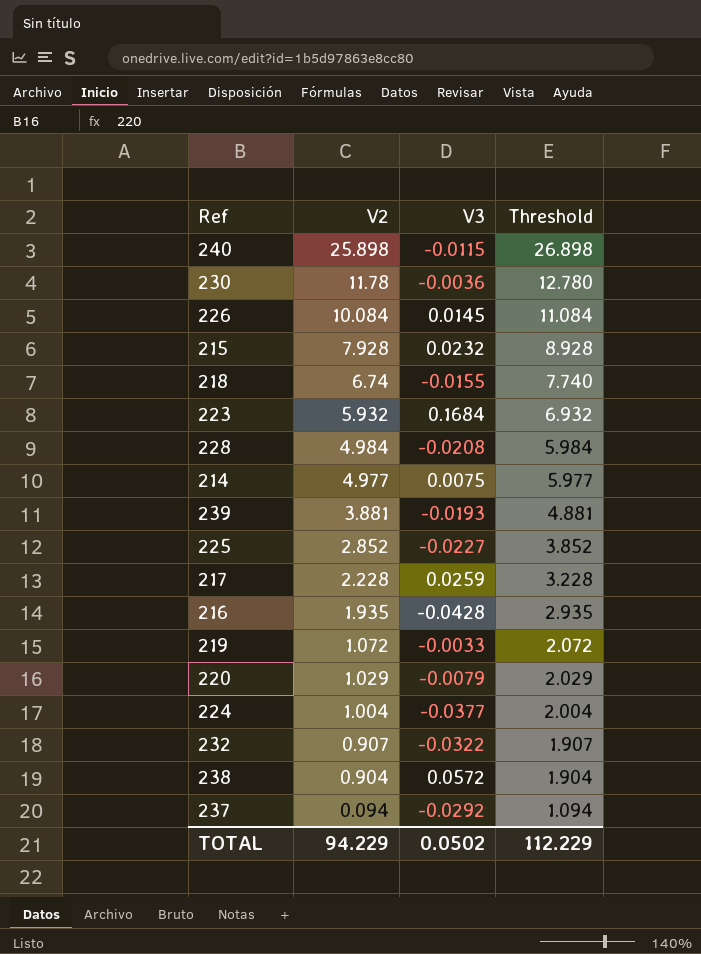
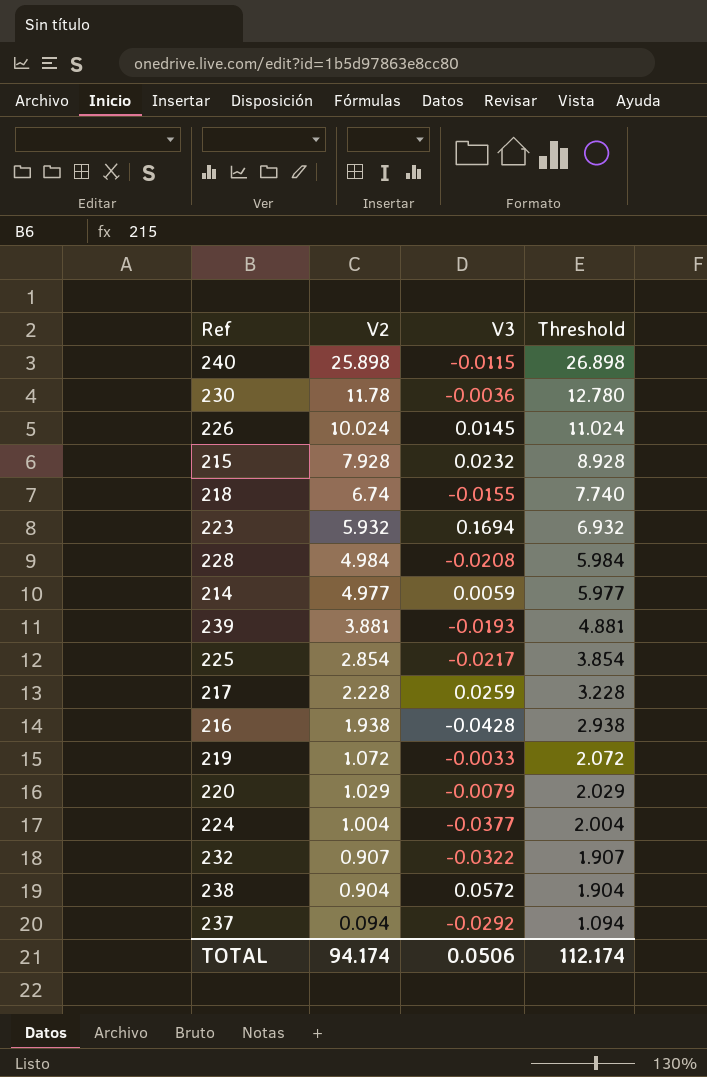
226 | V2: 10.084 -> 10.024
226 | Threshold: 11.084 -> 11.024
223 | V3: 0.1684 -> 0.1694
214 | V3: 0.0075 -> 0.0059
225 | V2: 2.852 -> 2.854
225 | V3: -0.0227 -> -0.0217
225 | Threshold: 3.852 -> 3.854
216 | V2: 1.935 -> 1.938
216 | Threshold: 2.935 -> 2.938
TOTAL | V2: 94.229 -> 94.174
TOTAL | V3: 0.0502 -> 0.0506
TOTAL | Threshold: 112.229 -> 112.174

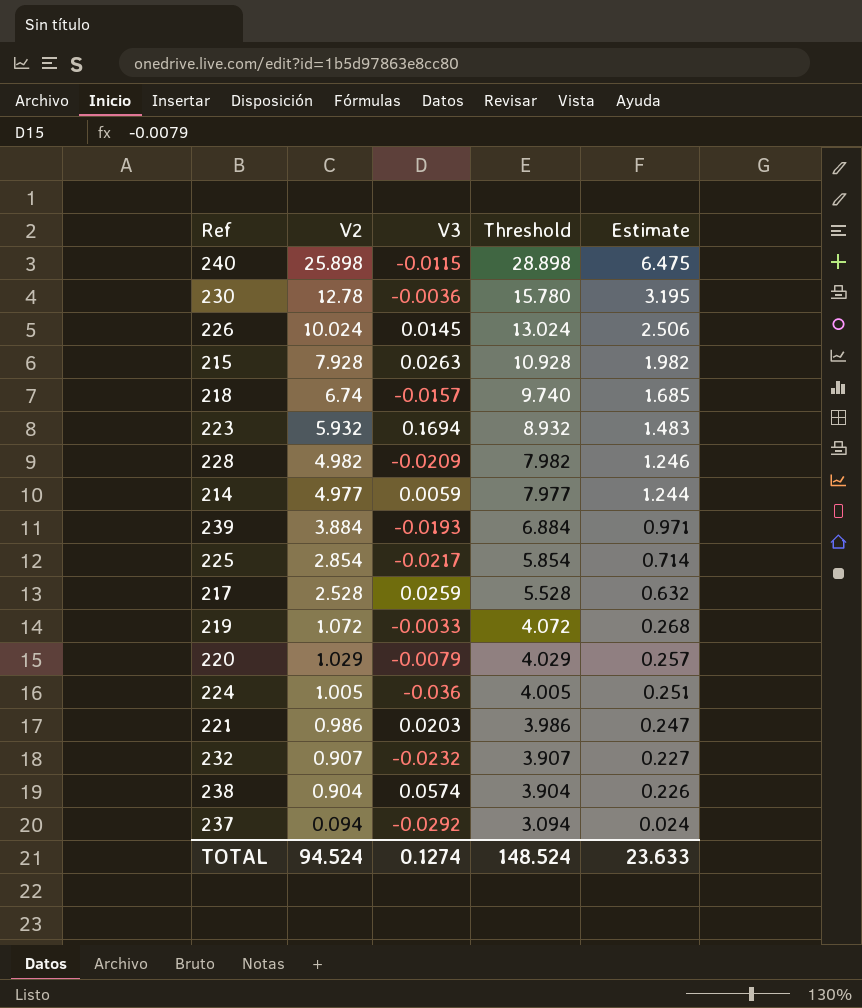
column Threshold | formula: [V2] + 1 -> [V2] + 3
column Estimate | formula: none -> [V2] * 0.25
row 216: 1.938 | -0.0428 | 2.938 -> none
230 | V2: 11.78 -> 12.78
215 | V3: 0.0232 -> 0.0263
218 | V3: -0.0155 -> -0.0157
228 | V2: 4.984 -> 4.982
228 | V3: -0.0208 -> -0.0209
239 | V2: 3.881 -> 3.884
217 | V2: 2.228 -> 2.528
224 | V2: 1.004 -> 1.005
224 | V3: -0.0377 -> -0.036
row 221: none -> 0.986 | 0.0203 | 3.986 | 0.247
232 | V3: -0.0322 -> -0.0232
238 | V3: 0.0572 -> 0.0574
TOTAL | V2: 94.174 -> 94.524
TOTAL | V3: 0.0506 -> 0.1274
TOTAL | Threshold: 112.174 -> 148.524

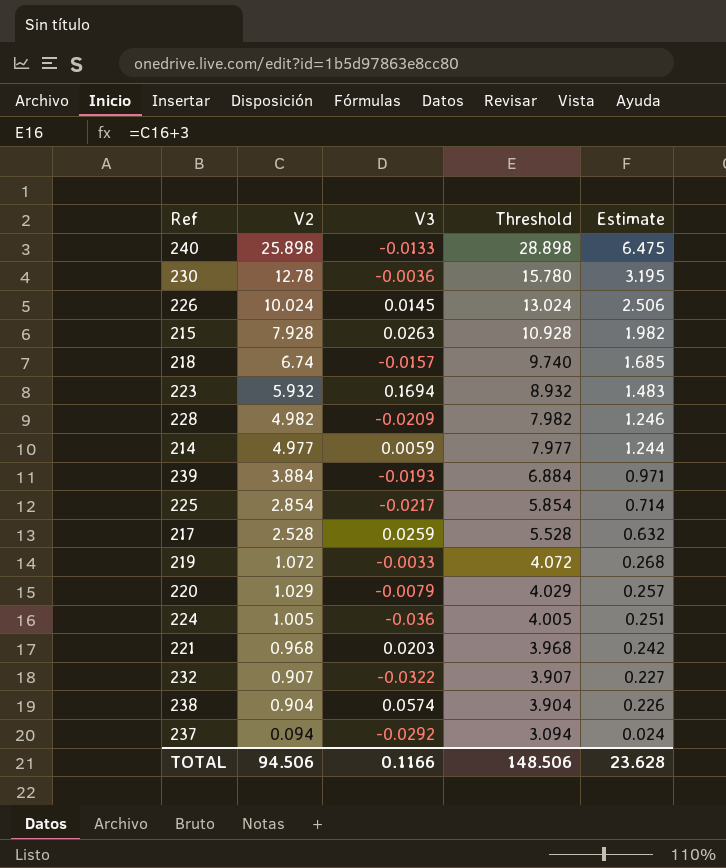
240 | V3: -0.0115 -> -0.0133
221 | V2: 0.986 -> 0.968
221 | Threshold: 3.986 -> 3.968
221 | Estimate: 0.247 -> 0.242
232 | V3: -0.0232 -> -0.0322
TOTAL | V2: 94.524 -> 94.506
TOTAL | V3: 0.1274 -> 0.1166
TOTAL | Threshold: 148.524 -> 148.506
TOTAL | Estimate: 23.633 -> 23.628

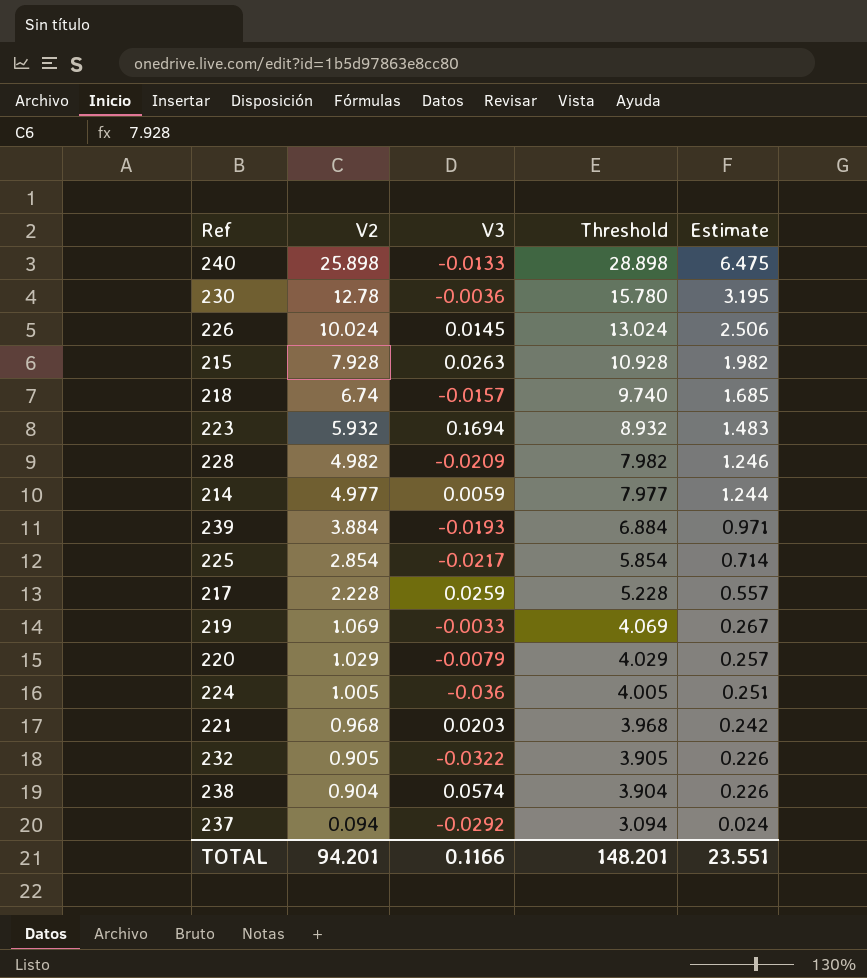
217 | V2: 2.528 -> 2.228
217 | Threshold: 5.528 -> 5.228
217 | Estimate: 0.632 -> 0.557
219 | V2: 1.072 -> 1.069
219 | Threshold: 4.072 -> 4.069
219 | Estimate: 0.268 -> 0.267
232 | V2: 0.907 -> 0.905
232 | Threshold: 3.907 -> 3.905
232 | Estimate: 0.227 -> 0.226
TOTAL | V2: 94.506 -> 94.201
TOTAL | Threshold: 148.506 -> 148.201
TOTAL | Estimate: 23.628 -> 23.551

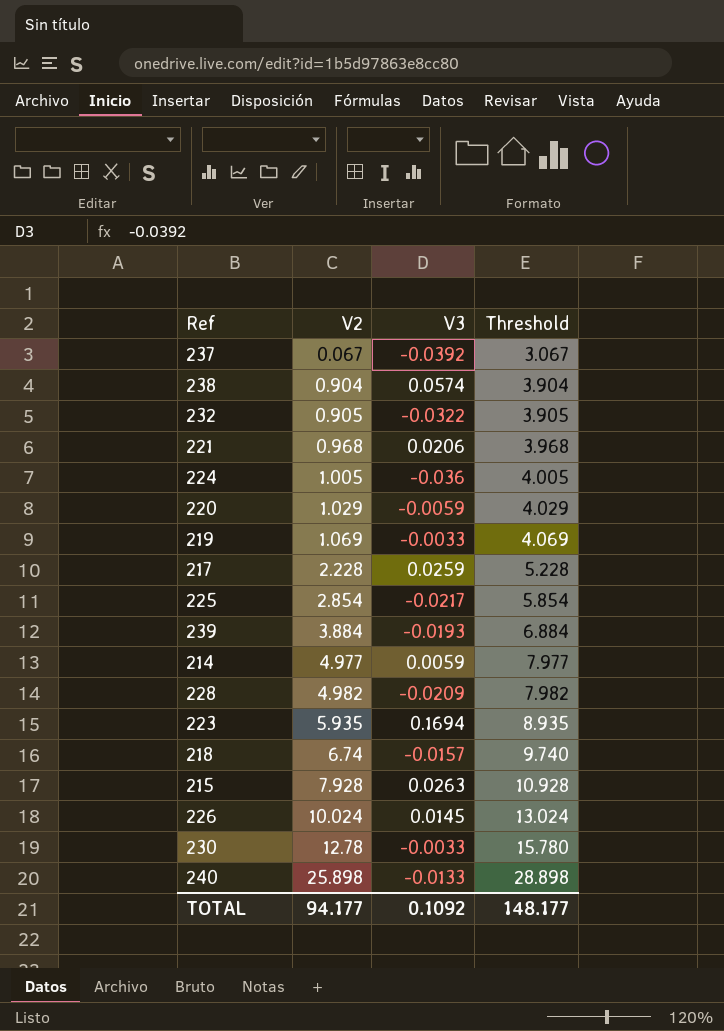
row order: V2 descending -> V2 ascending
column Estimate | formula: [V2] * 0.25 -> none
237 | V2: 0.094 -> 0.067
237 | V3: -0.0292 -> -0.0392
237 | Threshold: 3.094 -> 3.067
221 | V3: 0.0203 -> 0.0206
220 | V3: -0.0079 -> -0.0059
223 | V2: 5.932 -> 5.935
223 | Threshold: 8.932 -> 8.935
230 | V3: -0.0036 -> -0.0033
TOTAL | V2: 94.201 -> 94.177
TOTAL | V3: 0.1166 -> 0.1092
TOTAL | Threshold: 148.201 -> 148.177

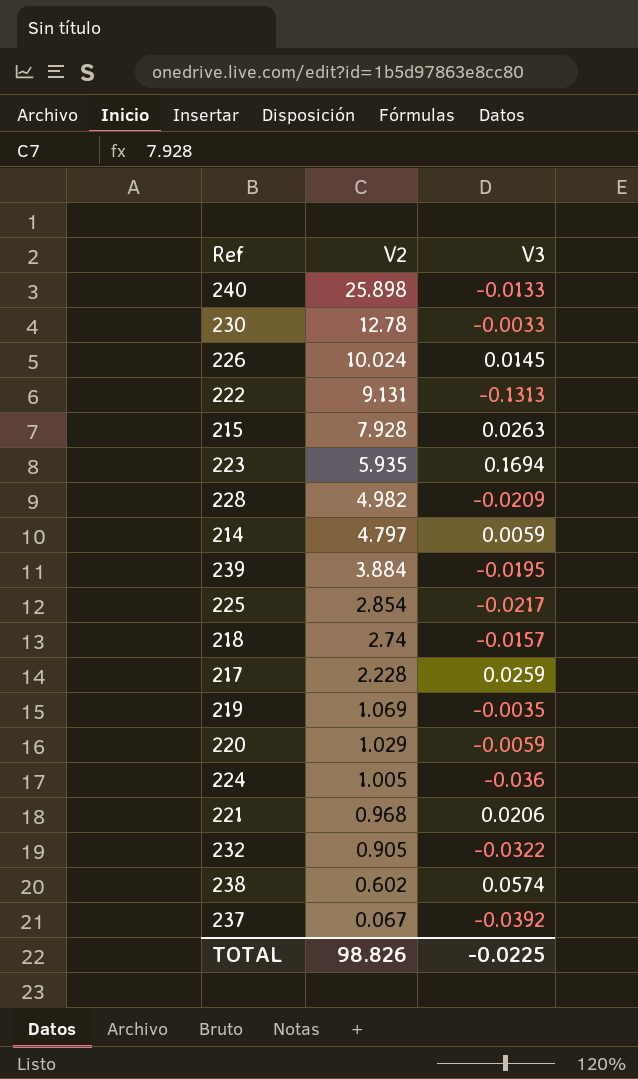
row order: V2 ascending -> V2 descending
column Threshold | formula: [V2] + 3 -> none
row 222: none -> 9.131 | -0.1313
214 | V2: 4.977 -> 4.797
239 | V3: -0.0193 -> -0.0195
218 | V2: 6.74 -> 2.74
219 | V3: -0.0033 -> -0.0035
238 | V2: 0.904 -> 0.602
TOTAL | V2: 94.177 -> 98.826
TOTAL | V3: 0.1092 -> -0.0225

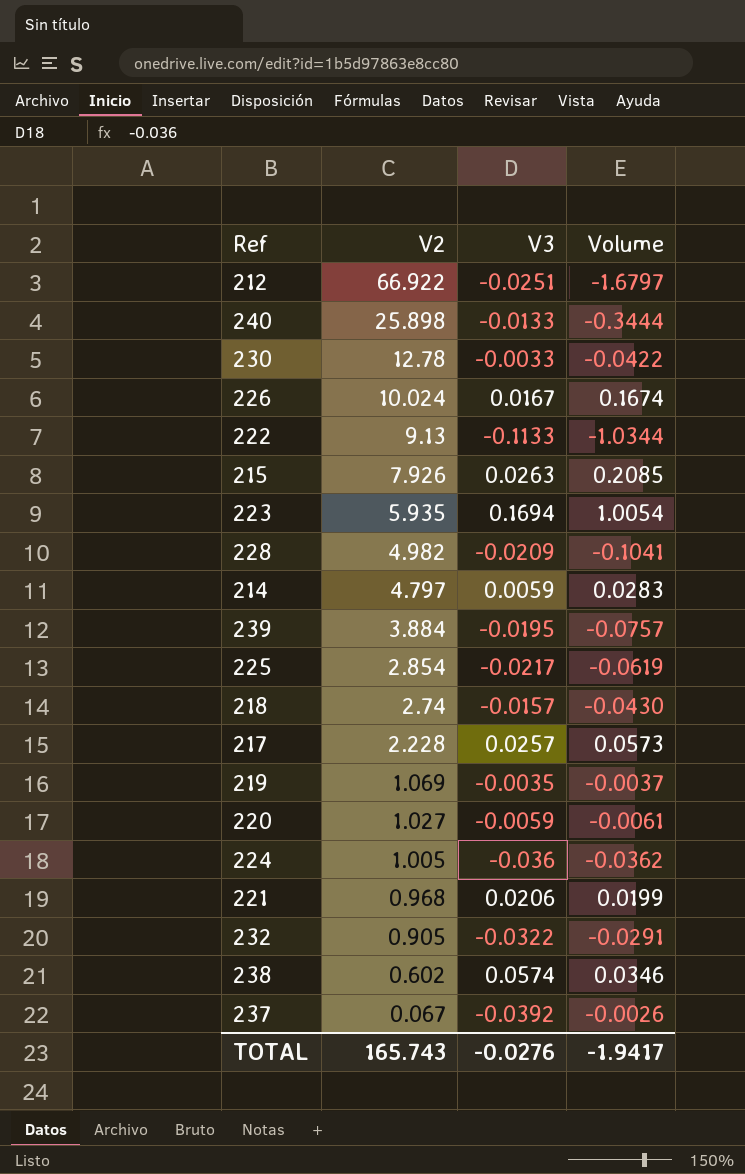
column Volume | formula: none -> [V2] * [V3]
row 212: none -> 66.922 | -0.0251 | -1.6797
226 | V3: 0.0145 -> 0.0167
222 | V2: 9.131 -> 9.13
222 | V3: -0.1313 -> -0.1133
215 | V2: 7.928 -> 7.926
217 | V3: 0.0259 -> 0.0257
220 | V2: 1.029 -> 1.027
TOTAL | V2: 98.826 -> 165.743
TOTAL | V3: -0.0225 -> -0.0276

